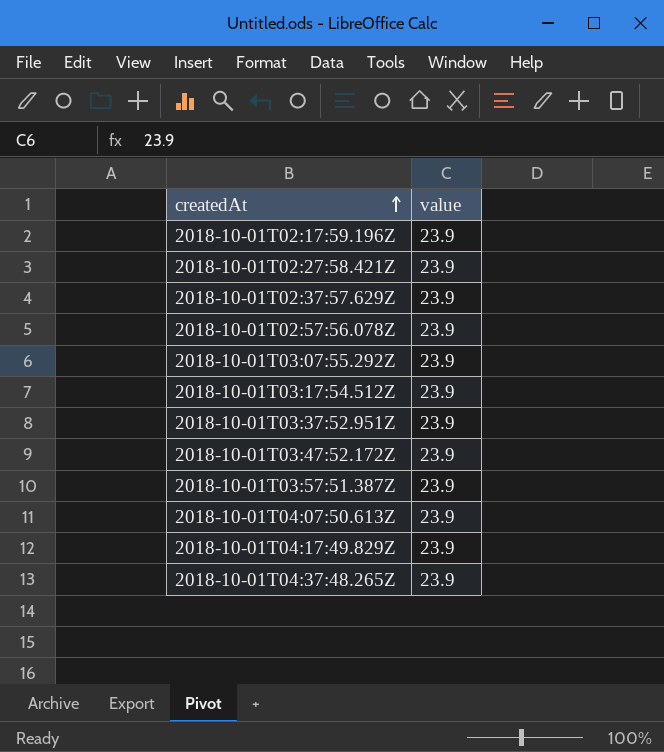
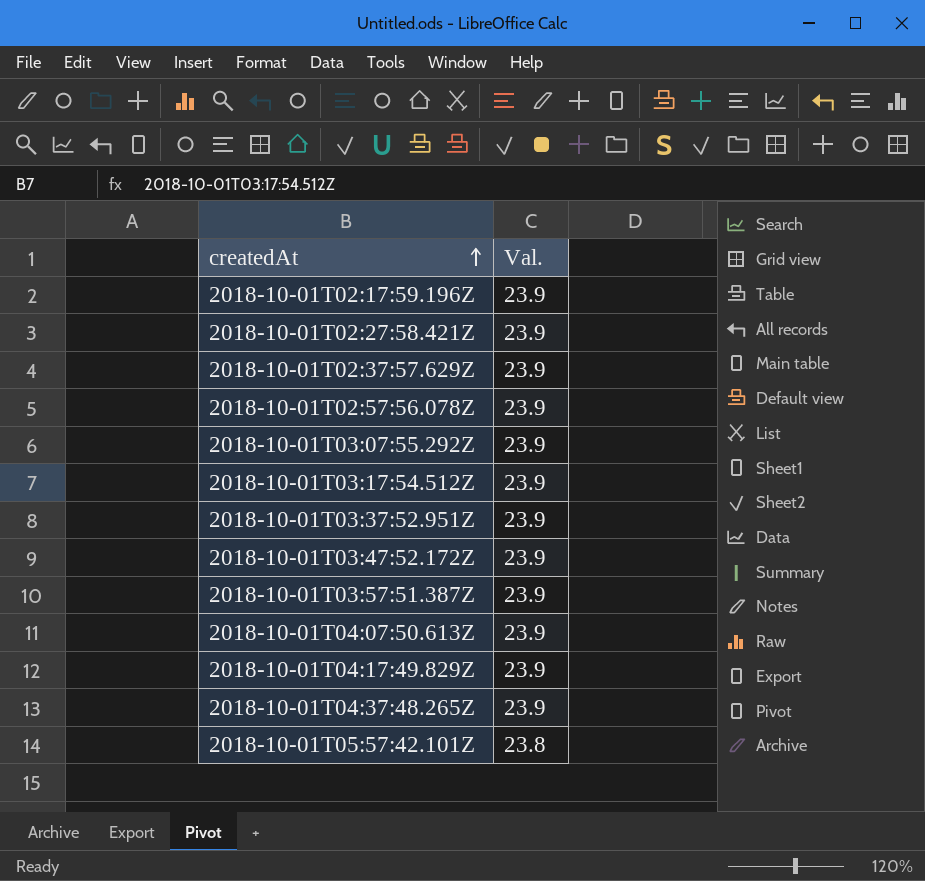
column name: value -> Val.
row 2018-10-01T05:57:42.101Z: none -> 23.8

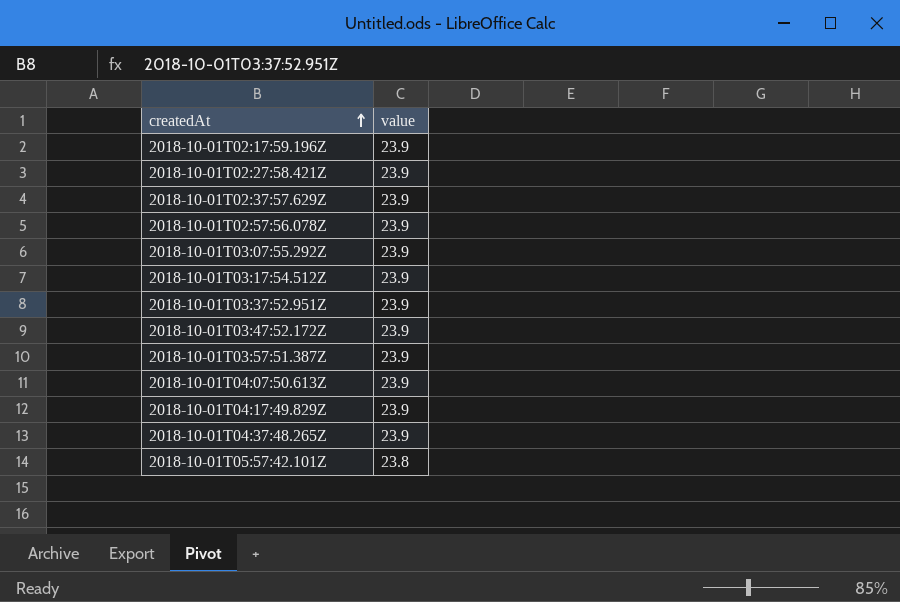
column name: Val. -> value

